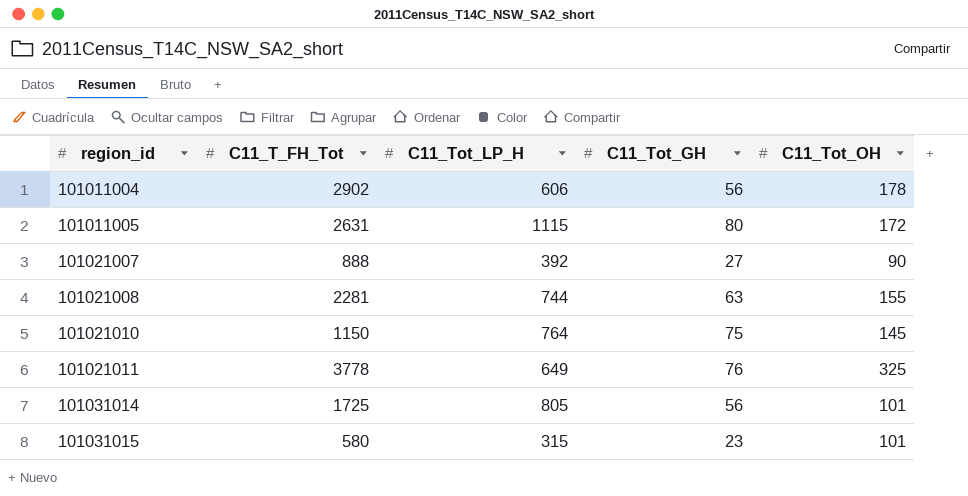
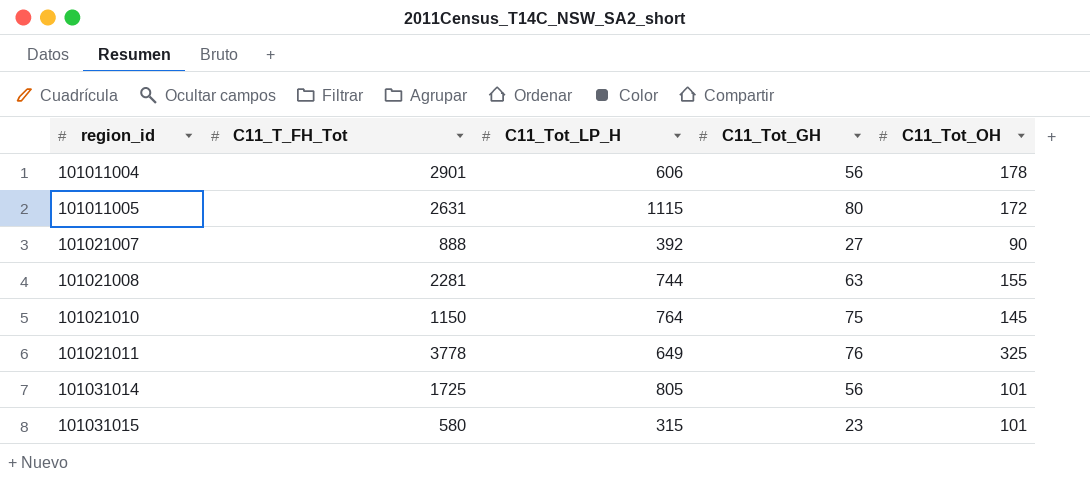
101011004 | C11_T_FH_Tot: 2902 -> 2901

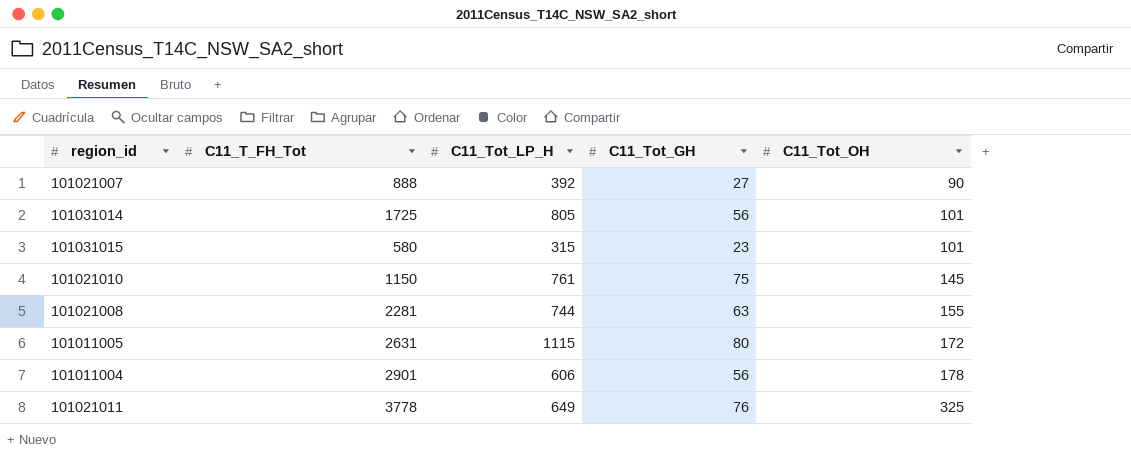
row order: region_id ascending -> C11_Tot_OH ascending
101021010 | C11_Tot_LP_H: 764 -> 761

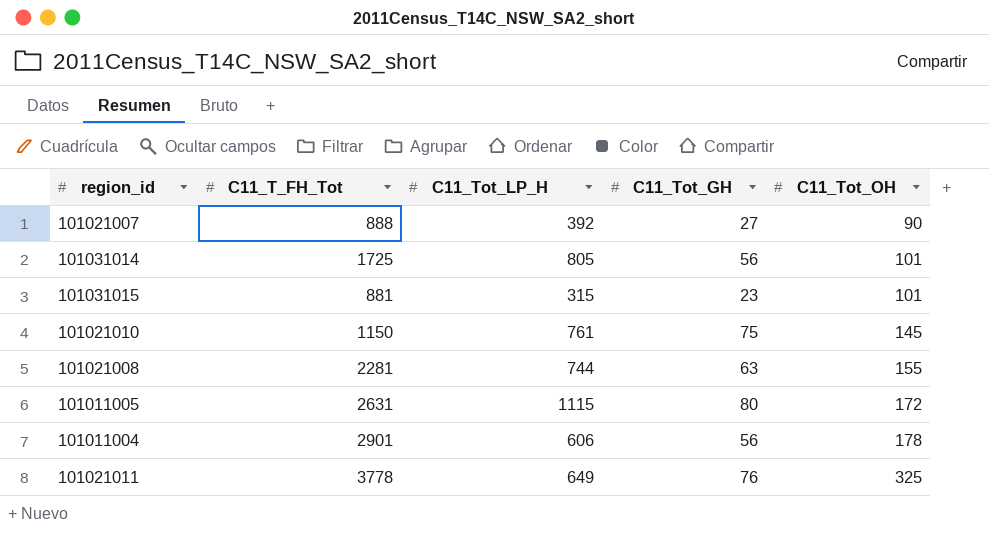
101031015 | C11_T_FH_Tot: 580 -> 881

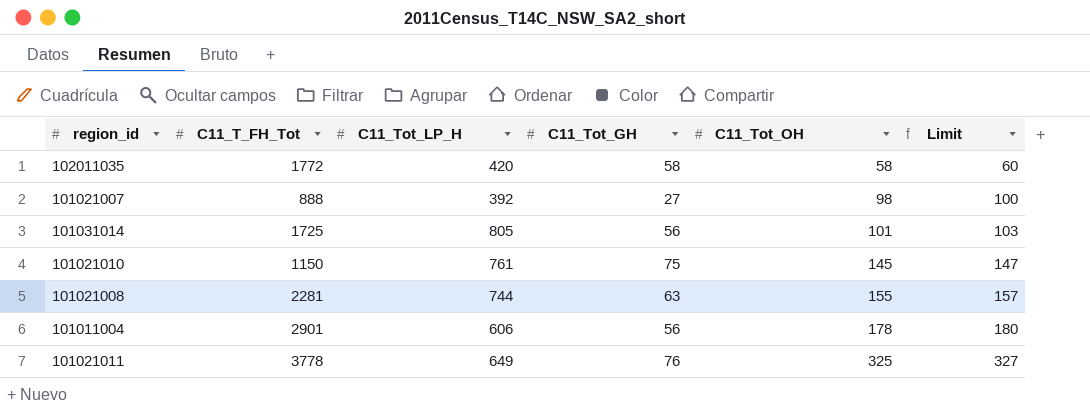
column Limit | formula: none -> [C11_Tot_OH] + 2
row 101031015: 881 | 315 | 23 | 101 -> none
row 101011005: 2631 | 1115 | 80 | 172 -> none
row 102011035: none -> 1772 | 420 | 58 | 58 | 60
101021007 | C11_Tot_OH: 90 -> 98

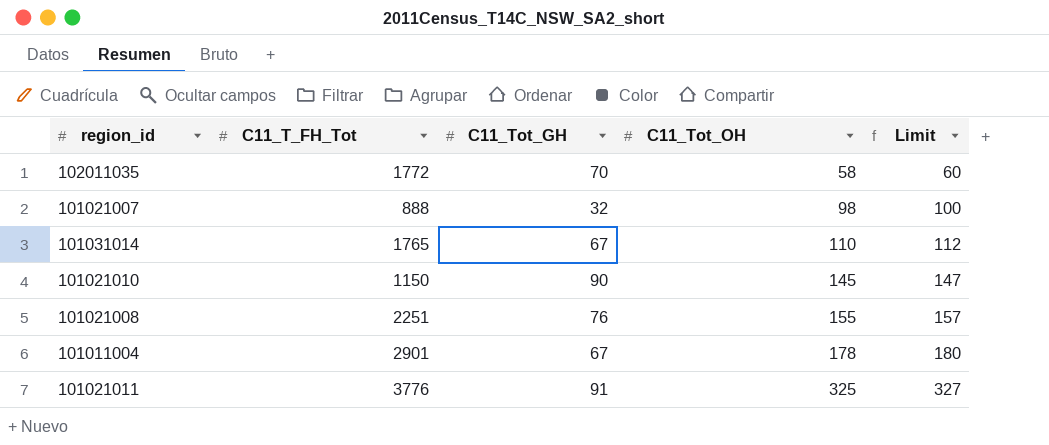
column C11_Tot_LP_H | position: 3 -> none
102011035 | C11_Tot_GH: 58 -> 70
101021007 | C11_Tot_GH: 27 -> 32
101031014 | C11_T_FH_Tot: 1725 -> 1765
101031014 | C11_Tot_GH: 56 -> 67
101031014 | C11_Tot_OH: 101 -> 110
101031014 | Limit: 103 -> 112
101021010 | C11_Tot_GH: 75 -> 90
101021008 | C11_T_FH_Tot: 2281 -> 2251
101021008 | C11_Tot_GH: 63 -> 76
101011004 | C11_Tot_GH: 56 -> 67
101021011 | C11_T_FH_Tot: 3778 -> 3776
101021011 | C11_Tot_GH: 76 -> 91

